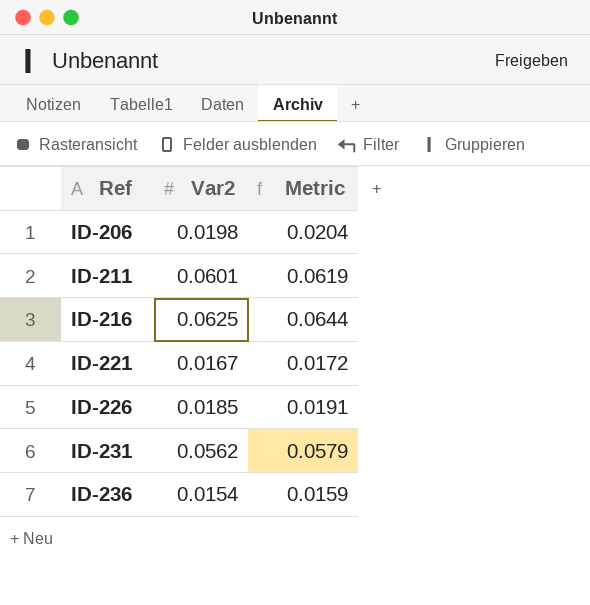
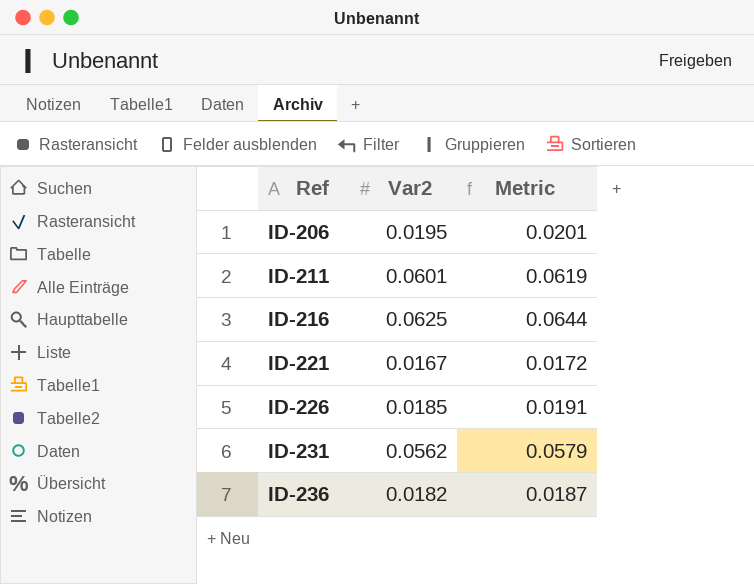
ID-206 | Var2: 0.0198 -> 0.0195
ID-206 | Metric: 0.0204 -> 0.0201
ID-236 | Var2: 0.0154 -> 0.0182
ID-236 | Metric: 0.0159 -> 0.0187

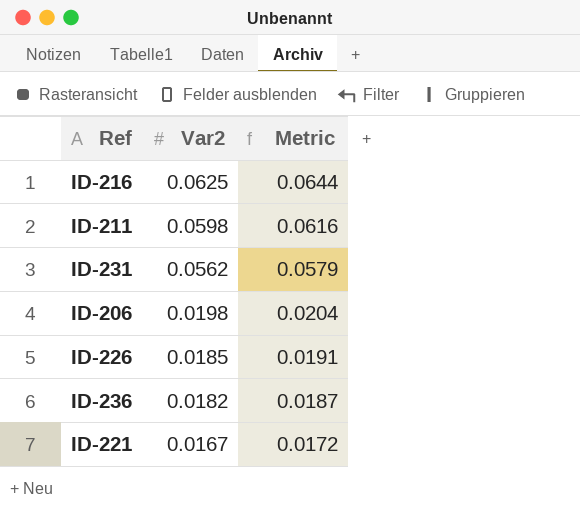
row order: Ref ascending -> Var2 descending
ID-211 | Var2: 0.0601 -> 0.0598
ID-211 | Metric: 0.0619 -> 0.0616
ID-206 | Var2: 0.0195 -> 0.0198
ID-206 | Metric: 0.0201 -> 0.0204

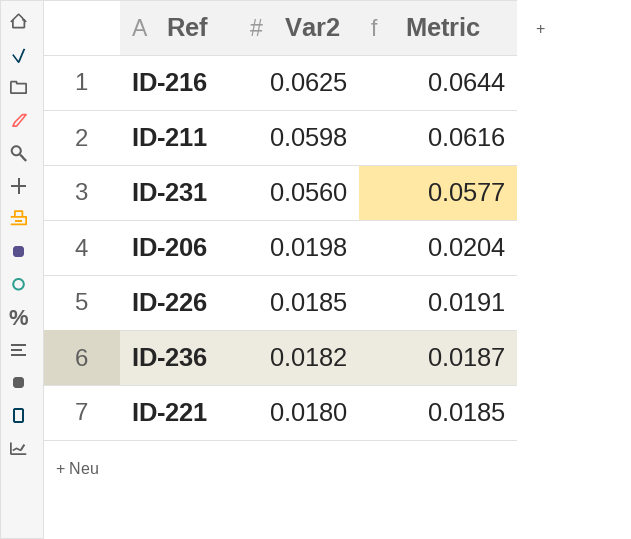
ID-231 | Var2: 0.0562 -> 0.0560
ID-231 | Metric: 0.0579 -> 0.0577
ID-221 | Var2: 0.0167 -> 0.0180
ID-221 | Metric: 0.0172 -> 0.0185

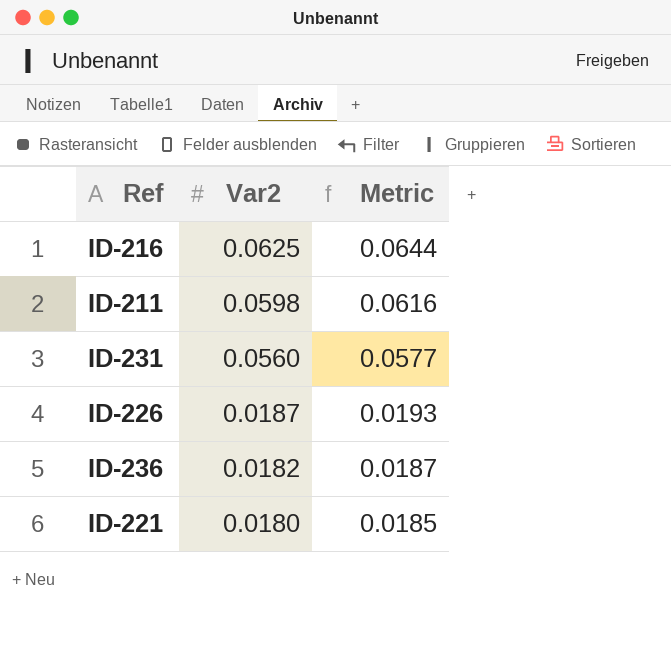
row ID-206: 0.0198 | 0.0204 -> none
ID-226 | Var2: 0.0185 -> 0.0187
ID-226 | Metric: 0.0191 -> 0.0193

